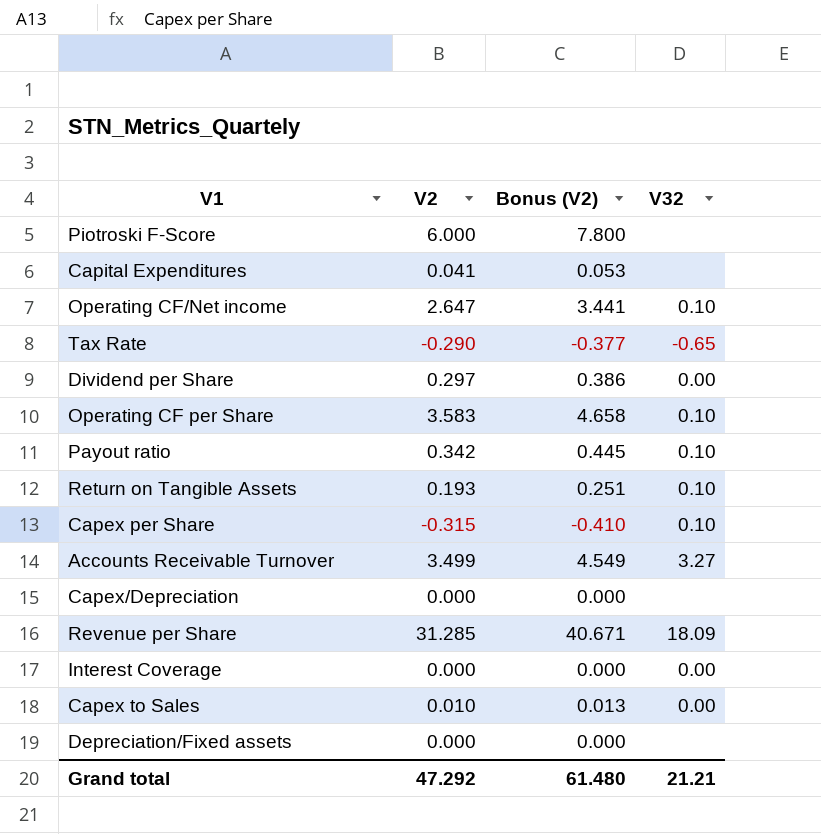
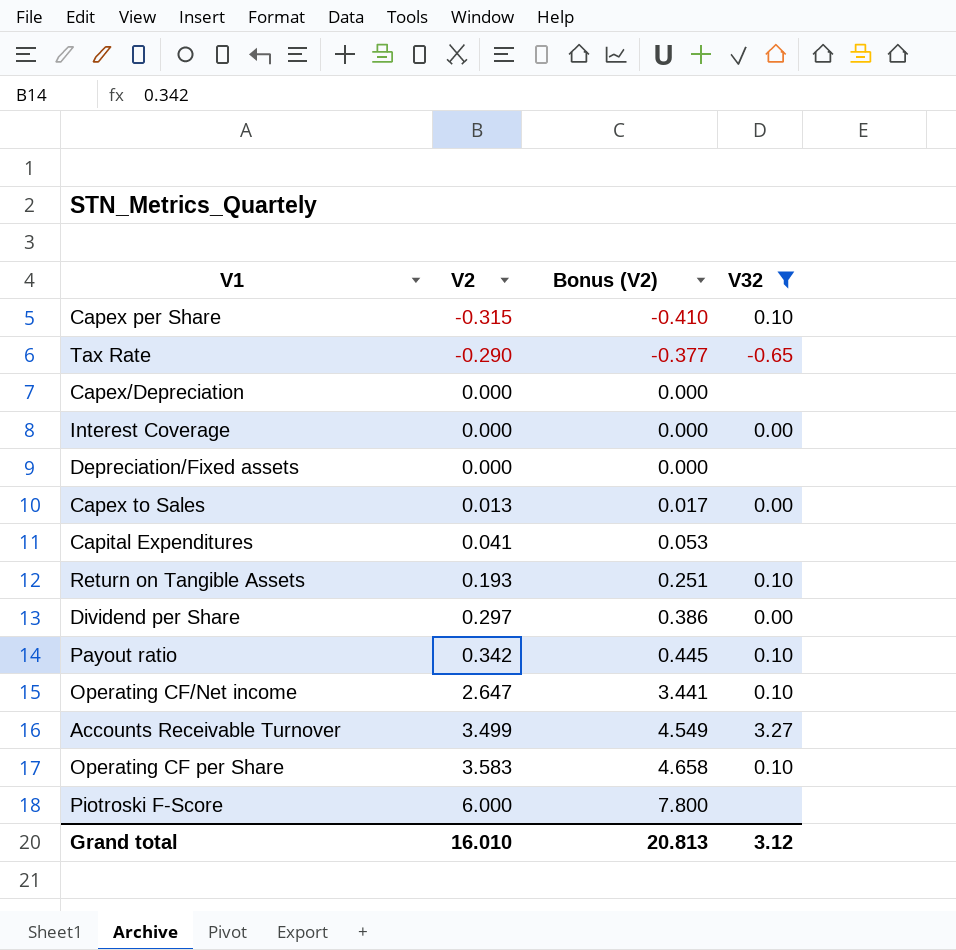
filter: none -> V32 != 18.09
row order: none -> V2 ascending
Capex to Sales | V2: 0.010 -> 0.013
Capex to Sales | Bonus (V2): 0.013 -> 0.017
Grand total | V2: 47.292 -> 16.010
Grand total | Bonus (V2): 61.480 -> 20.813
Grand total | V32: 21.21 -> 3.12

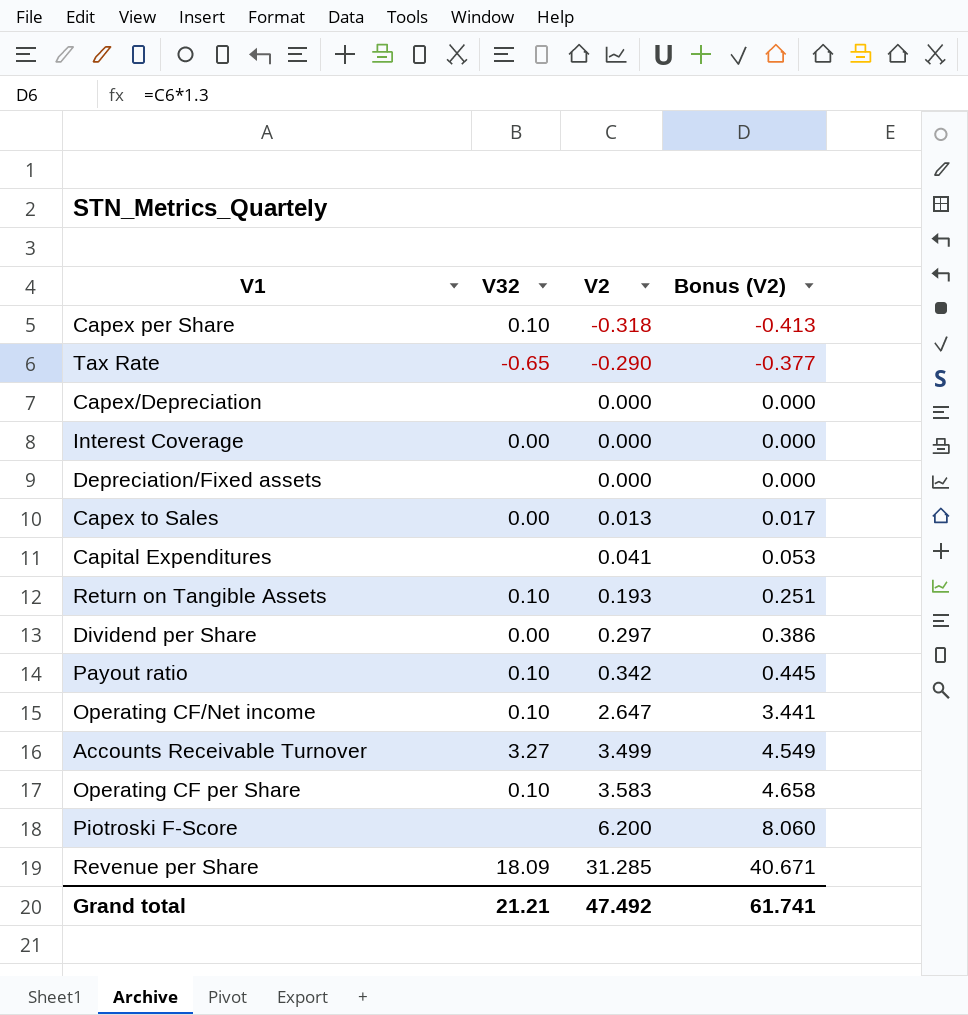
filter: V32 != 18.09 -> none
column V32 | position: 4 -> 2
Capex per Share | V2: -0.315 -> -0.318
Capex per Share | Bonus (V2): -0.410 -> -0.413
Piotroski F-Score | V2: 6.000 -> 6.200
Piotroski F-Score | Bonus (V2): 7.800 -> 8.060
Grand total | V32: 3.12 -> 21.21
Grand total | V2: 16.010 -> 47.492
Grand total | Bonus (V2): 20.813 -> 61.741

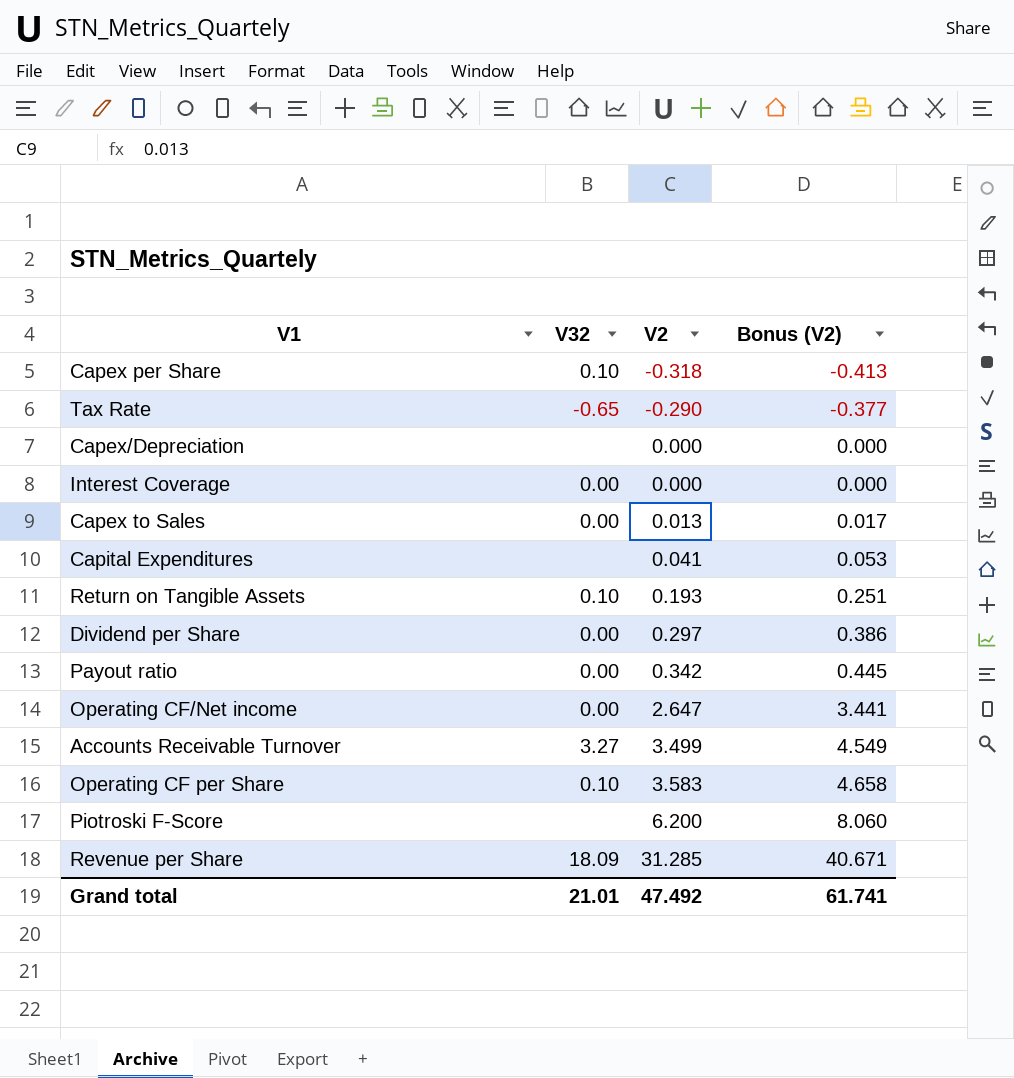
row Depreciation/Fixed assets: none | 0.000 | 0.000 -> none
Payout ratio | V32: 0.10 -> 0.00
Operating CF/Net income | V32: 0.10 -> 0.00
Grand total | V32: 21.21 -> 21.01

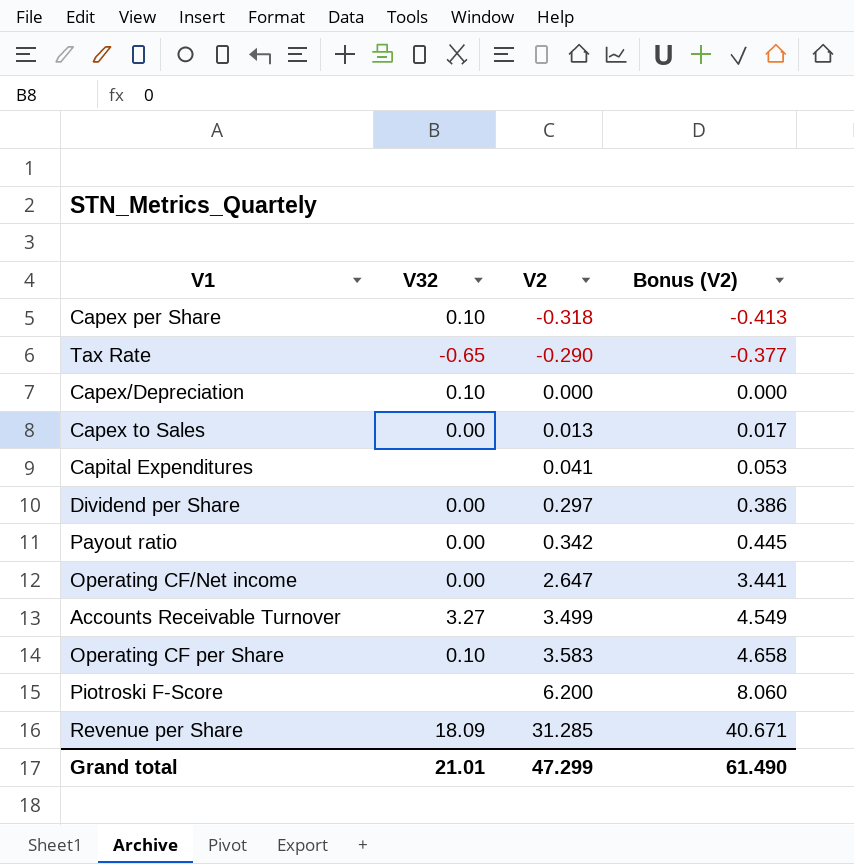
row Interest Coverage: 0.00 | 0.000 | 0.000 -> none
row Return on Tangible Assets: 0.10 | 0.193 | 0.251 -> none
Capex/Depreciation | V32: none -> 0.10
Grand total | V2: 47.492 -> 47.299
Grand total | Bonus (V2): 61.741 -> 61.490

